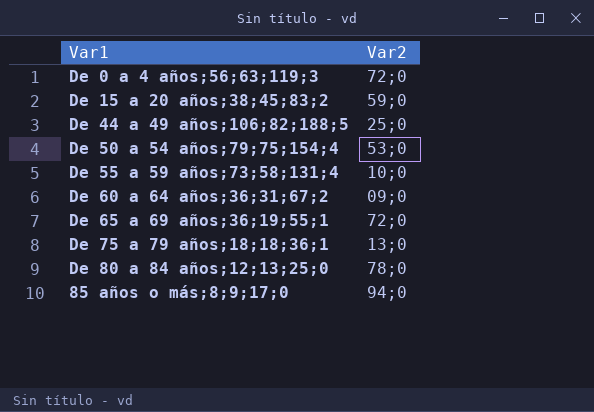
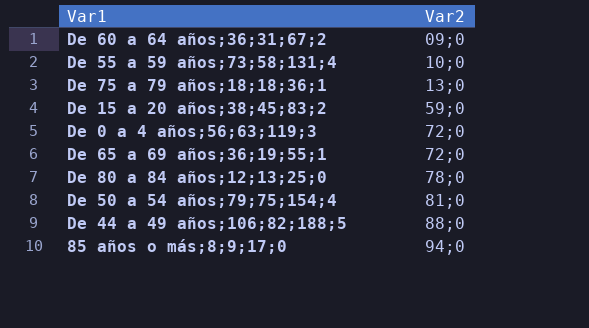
row order: none -> Var2 ascending
De 50 a 54 años;79;75;154;4 | Var2: 53;0 -> 81;0
De 44 a 49 años;106;82;188;5 | Var2: 25;0 -> 88;0

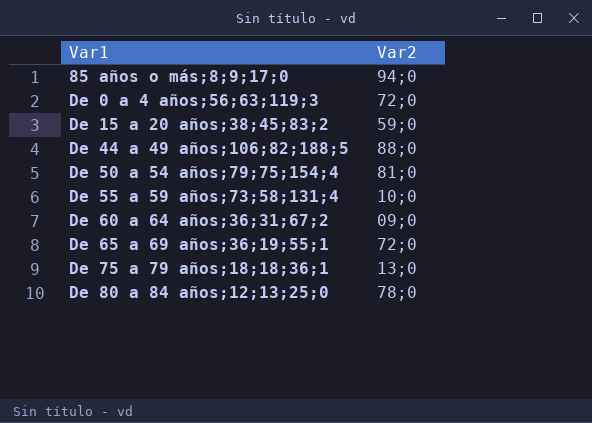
row order: Var2 ascending -> Var1 ascending

